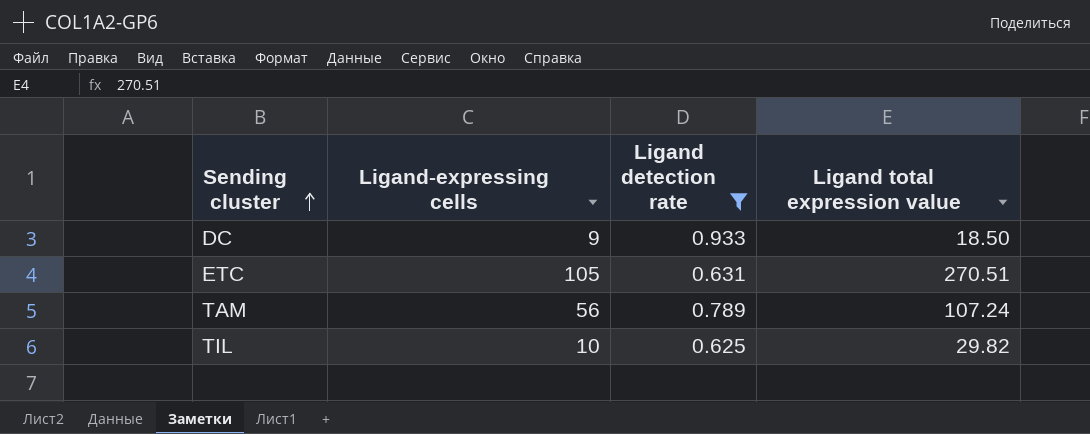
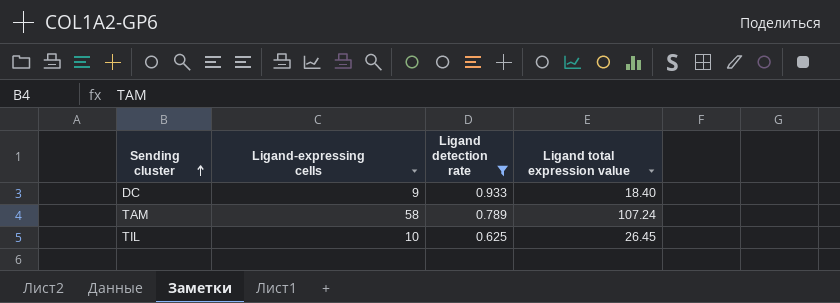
row ETC: 105 | 0.631 | 270.51 -> none
DC | Ligand total expression value: 18.50 -> 18.40
TAM | Ligand-expressing cells: 56 -> 58
TIL | Ligand total expression value: 29.82 -> 26.45

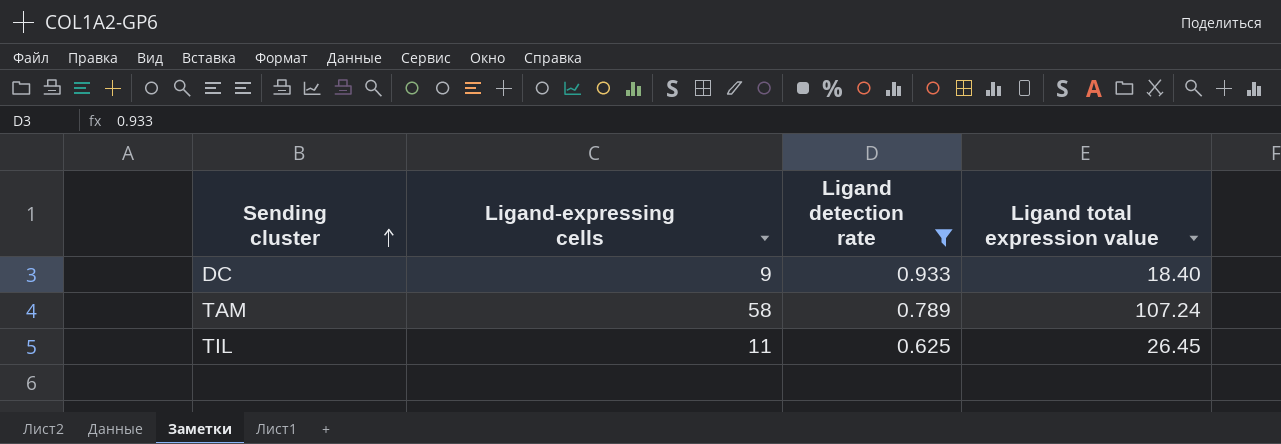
TIL | Ligand-expressing cells: 10 -> 11

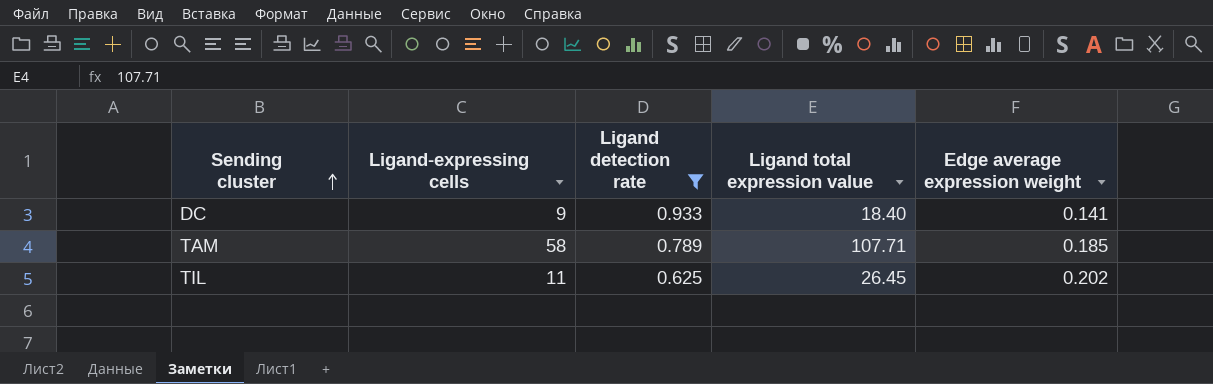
column Edge average expression weight | position: none -> 5
TAM | Ligand total expression value: 107.24 -> 107.71

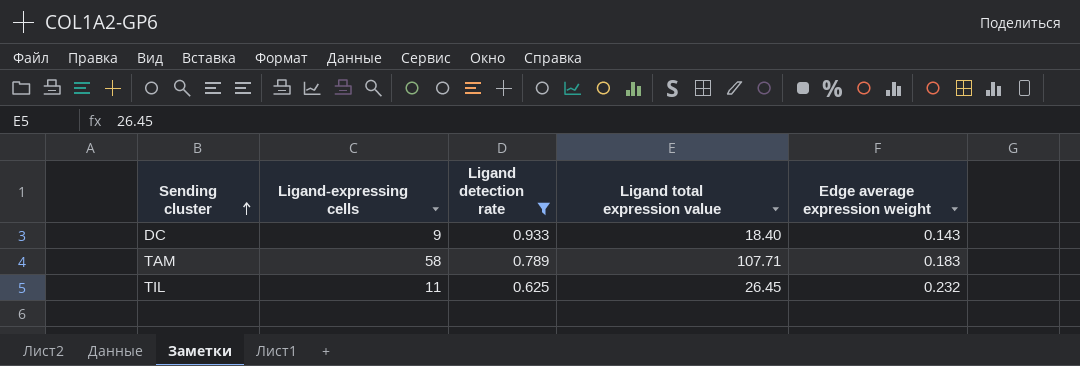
DC | Edge average expression weight: 0.141 -> 0.143
TAM | Edge average expression weight: 0.185 -> 0.183
TIL | Edge average expression weight: 0.202 -> 0.232

